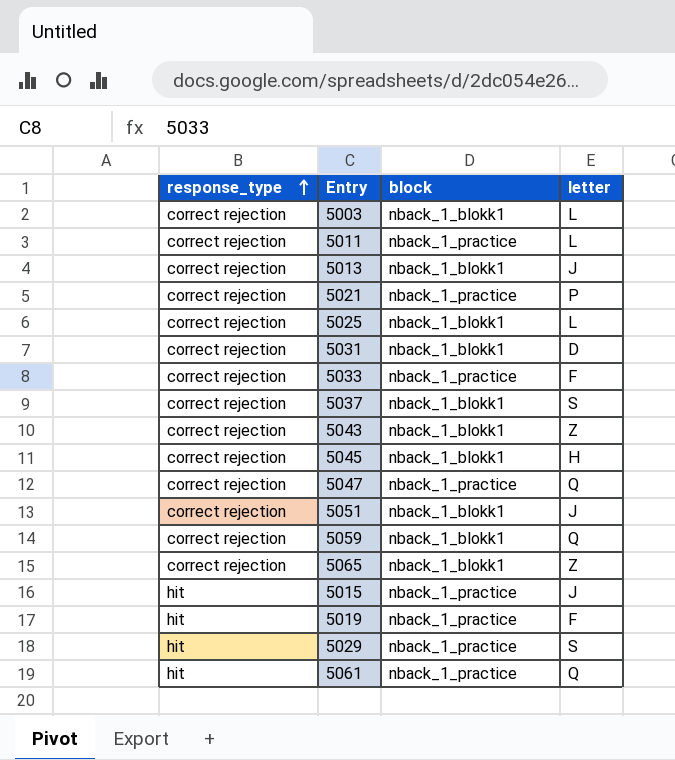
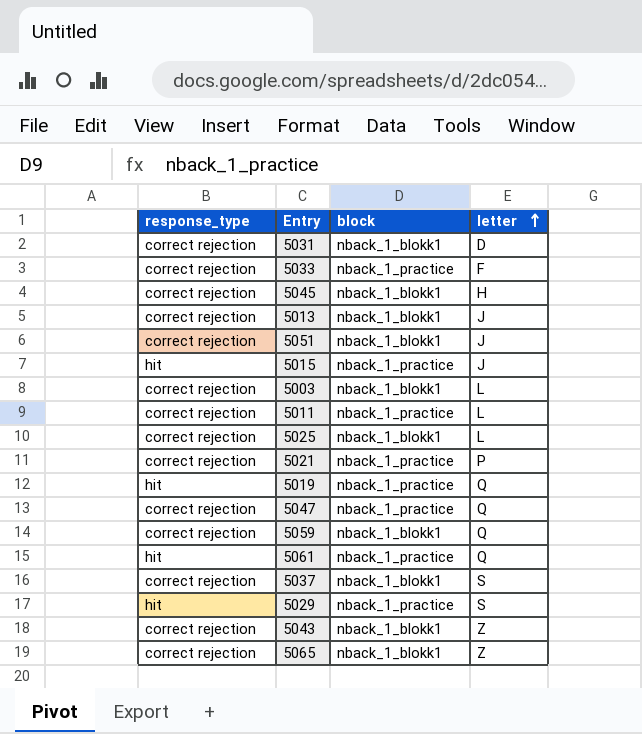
row order: response_type ascending -> letter ascending
5019 | letter: F -> Q

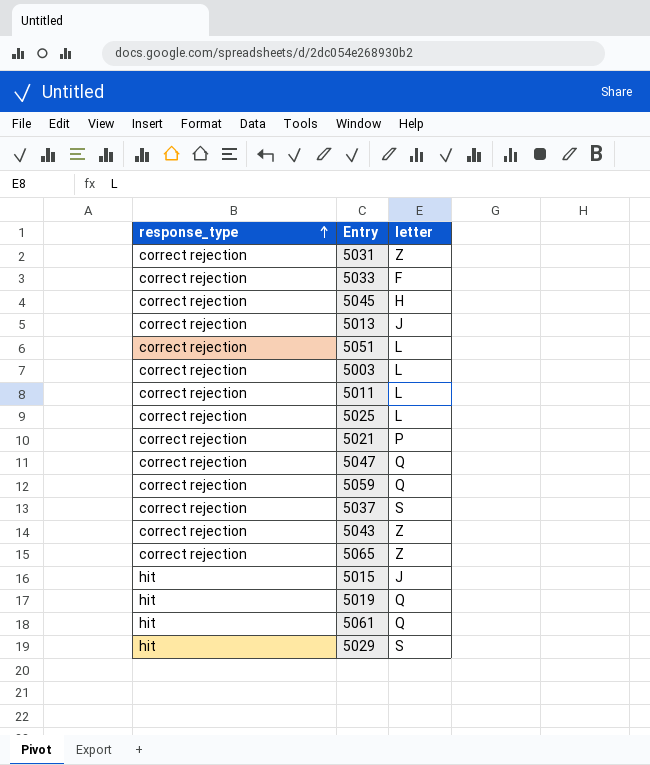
row order: letter ascending -> response_type ascending
column block | position: 3 -> none
5031 | letter: D -> Z
5051 | letter: J -> L

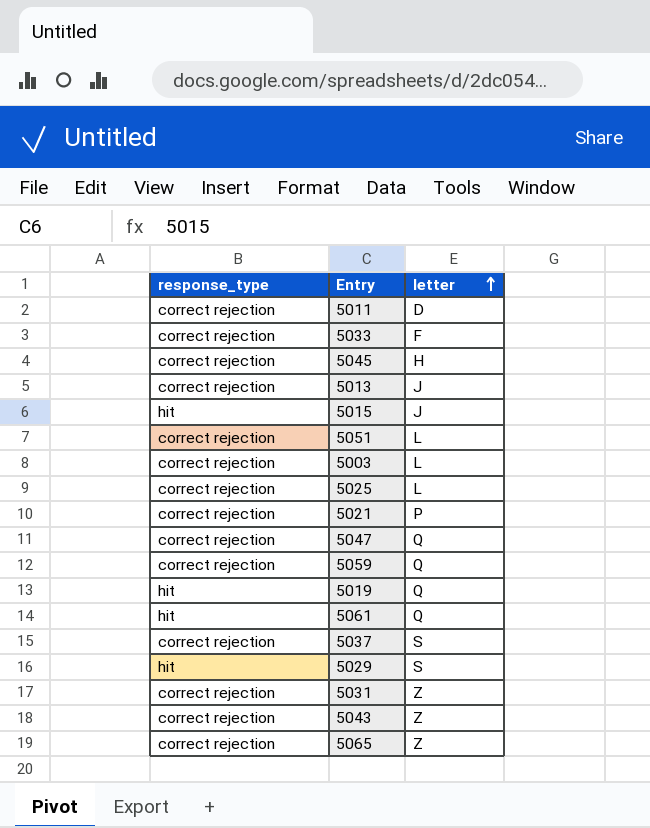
row order: response_type ascending -> letter ascending
5011 | letter: L -> D

